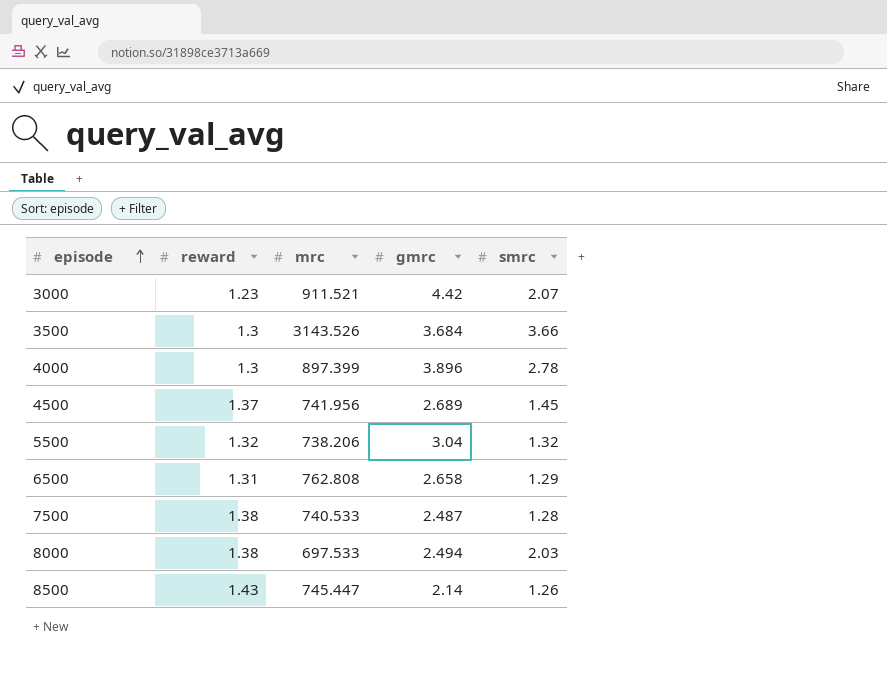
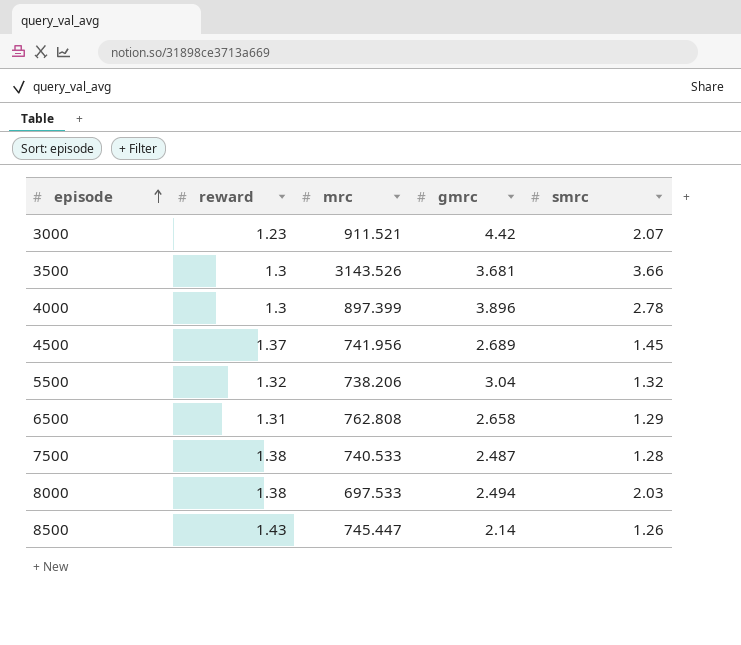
3500 | gmrc: 3.684 -> 3.681

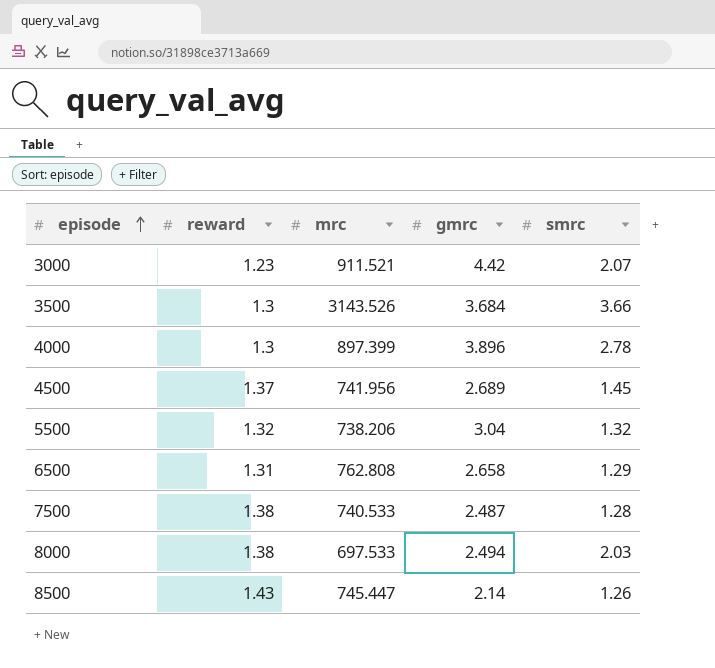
3500 | gmrc: 3.681 -> 3.684

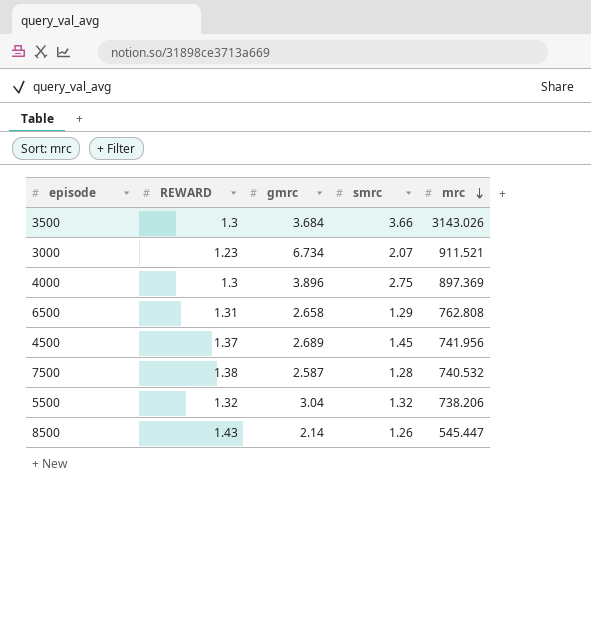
row order: episode ascending -> mrc descending
column name: reward -> REWARD
column mrc | position: 3 -> 5
row 8000: 1.38 | 697.533 | 2.494 | 2.03 -> none
3500 | mrc: 3143.526 -> 3143.026
3000 | gmrc: 4.42 -> 6.734
4000 | smrc: 2.78 -> 2.75
4000 | mrc: 897.399 -> 897.369
7500 | gmrc: 2.487 -> 2.587
7500 | mrc: 740.533 -> 740.532
8500 | mrc: 745.447 -> 545.447

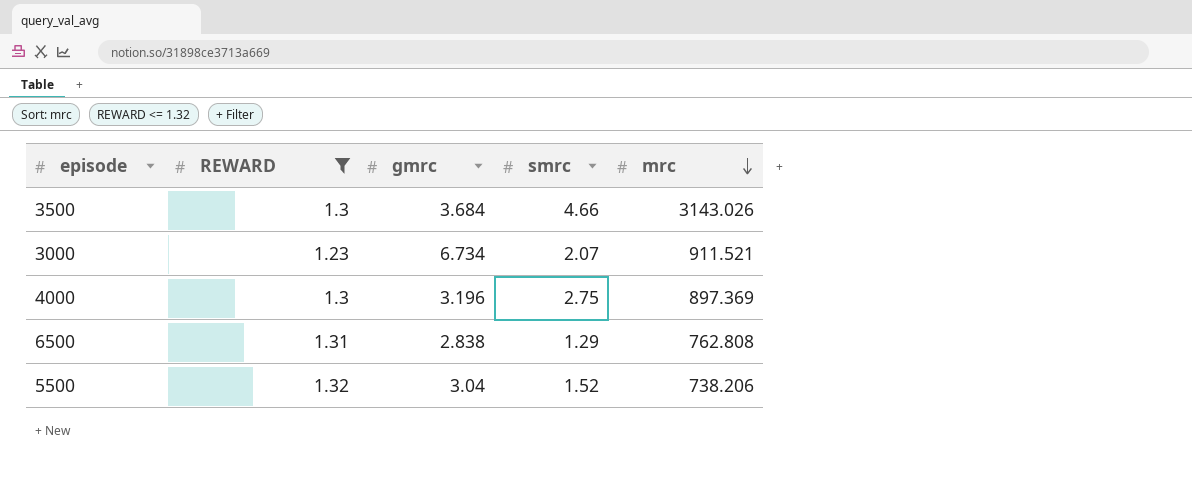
filter: none -> REWARD <= 1.32
3500 | smrc: 3.66 -> 4.66
4000 | gmrc: 3.896 -> 3.196
6500 | gmrc: 2.658 -> 2.838
5500 | smrc: 1.32 -> 1.52

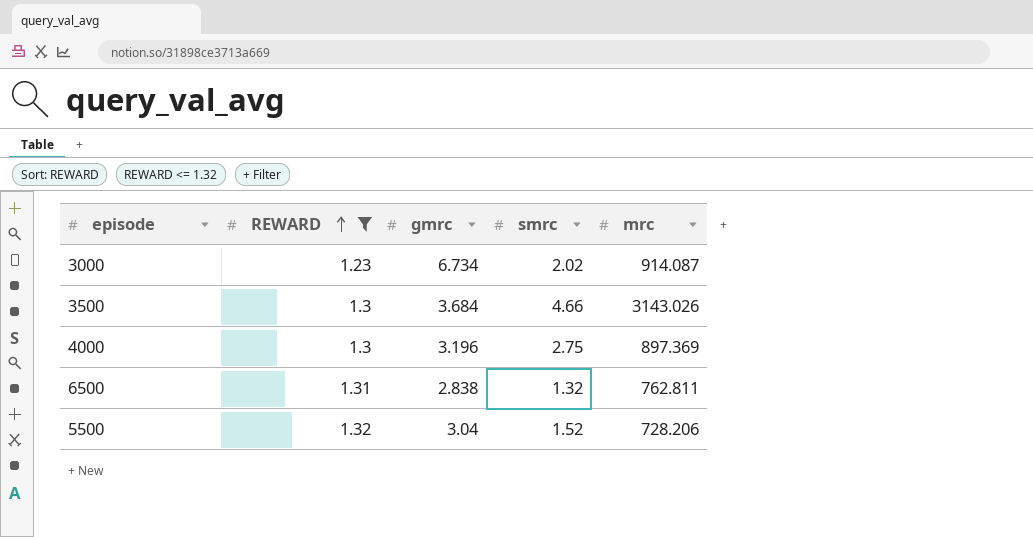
row order: mrc descending -> REWARD ascending
3000 | smrc: 2.07 -> 2.02
3000 | mrc: 911.521 -> 914.087
6500 | smrc: 1.29 -> 1.32
6500 | mrc: 762.808 -> 762.811
5500 | mrc: 738.206 -> 728.206

